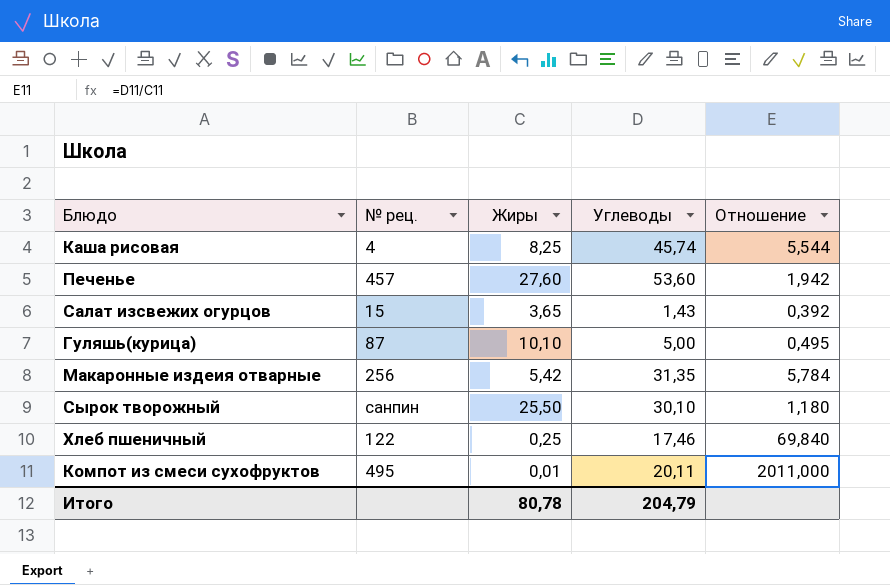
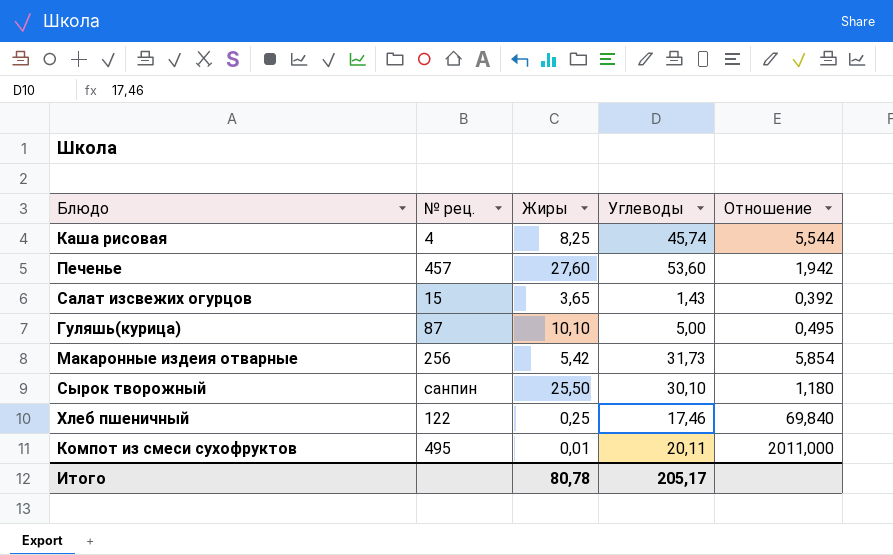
Макаронные издеия отварные | Углеводы: 31,35 -> 31,73
Макаронные издеия отварные | Отношение: 5,784 -> 5,854
Итого | Углеводы: 204,79 -> 205,17

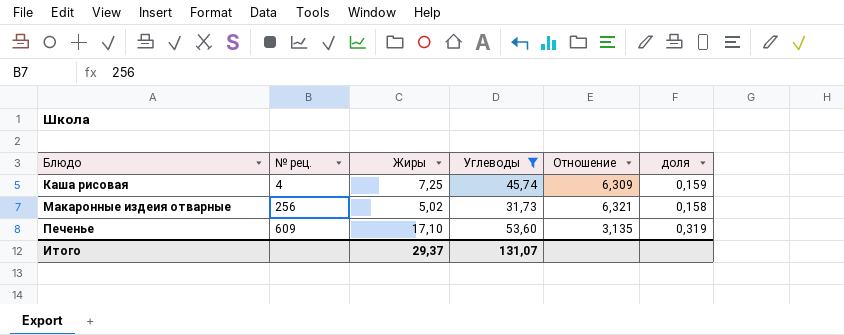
filter: none -> Углеводы >= 31,73
row order: none -> Блюдо ascending
column доля | formula: none -> [Жиры] / [Углеводы]
Каша рисовая | Жиры: 8,25 -> 7,25
Каша рисовая | Отношение: 5,544 -> 6,309
Макаронные издеия отварные | Жиры: 5,42 -> 5,02
Макаронные издеия отварные | Отношение: 5,854 -> 6,321
Печенье | № рец.: 457 -> 609
Печенье | Жиры: 27,60 -> 17,10
Печенье | Отношение: 1,942 -> 3,135
Итого | Жиры: 80,78 -> 29,37
Итого | Углеводы: 205,17 -> 131,07

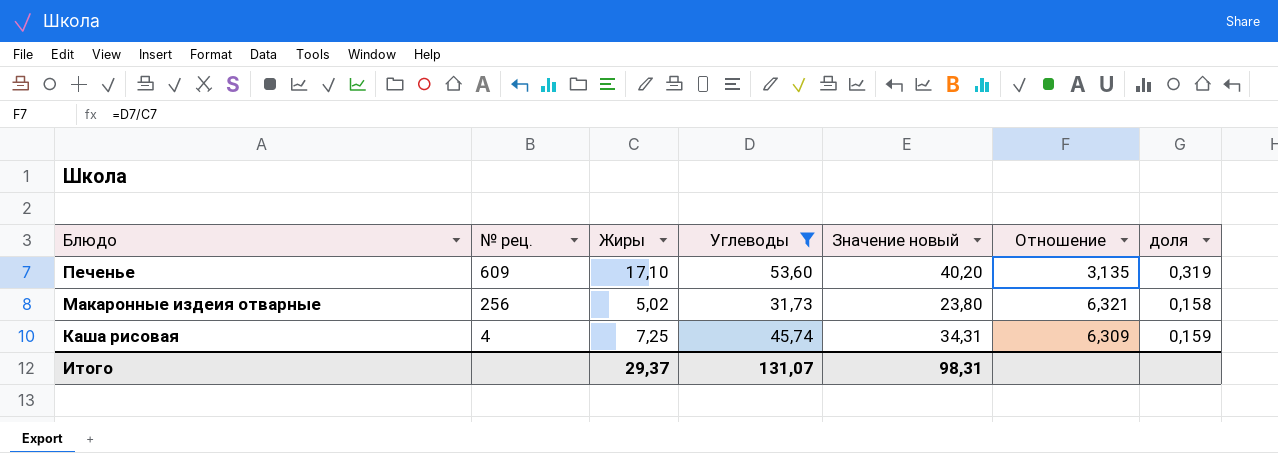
row order: Блюдо ascending -> Блюдо descending
column Значение новый | formula: none -> [Углеводы] * 0,75

